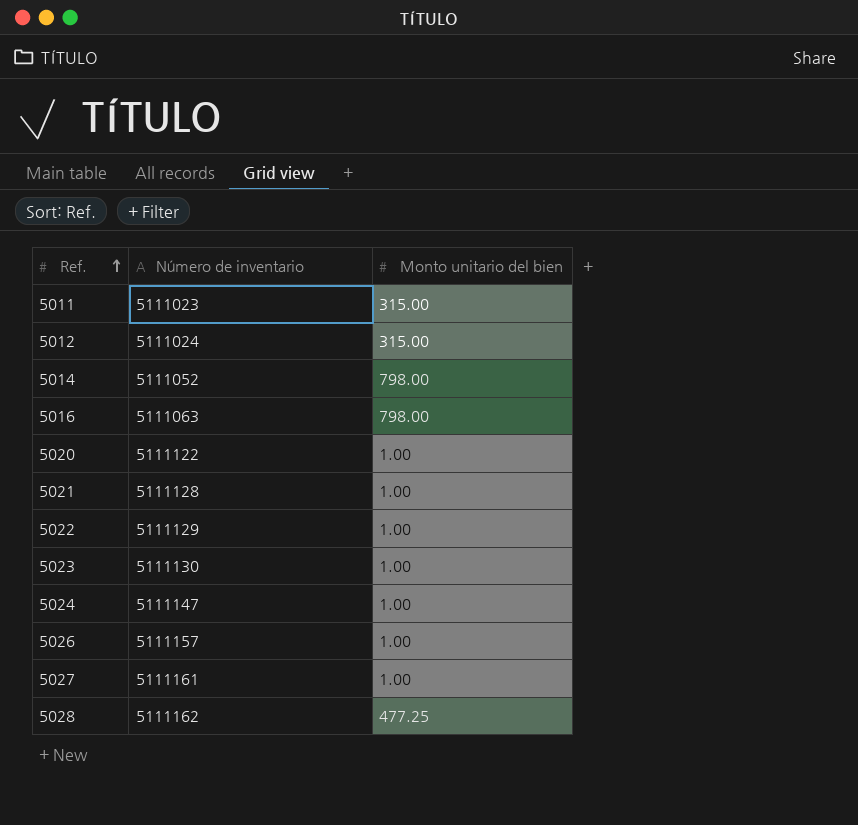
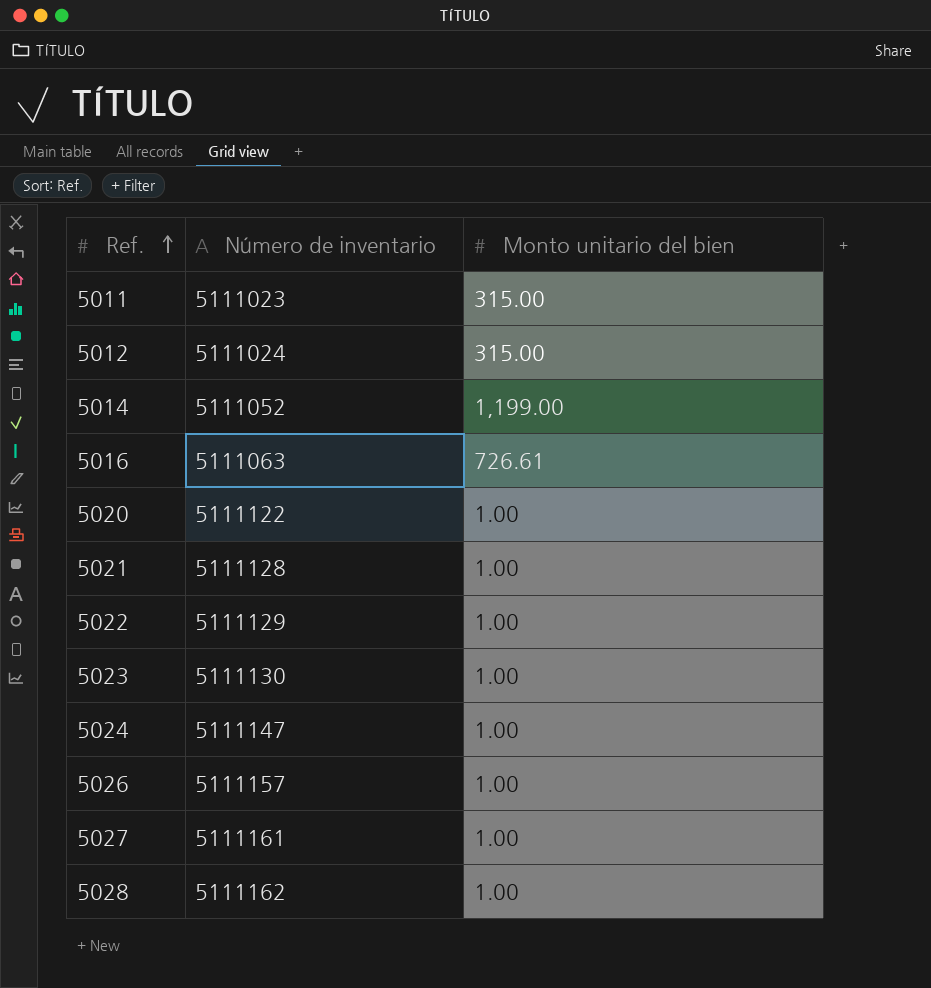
5014 | Monto unitario del bien: 798.00 -> 1,199.00
5016 | Monto unitario del bien: 798.00 -> 726.61
5028 | Monto unitario del bien: 477.25 -> 1.00

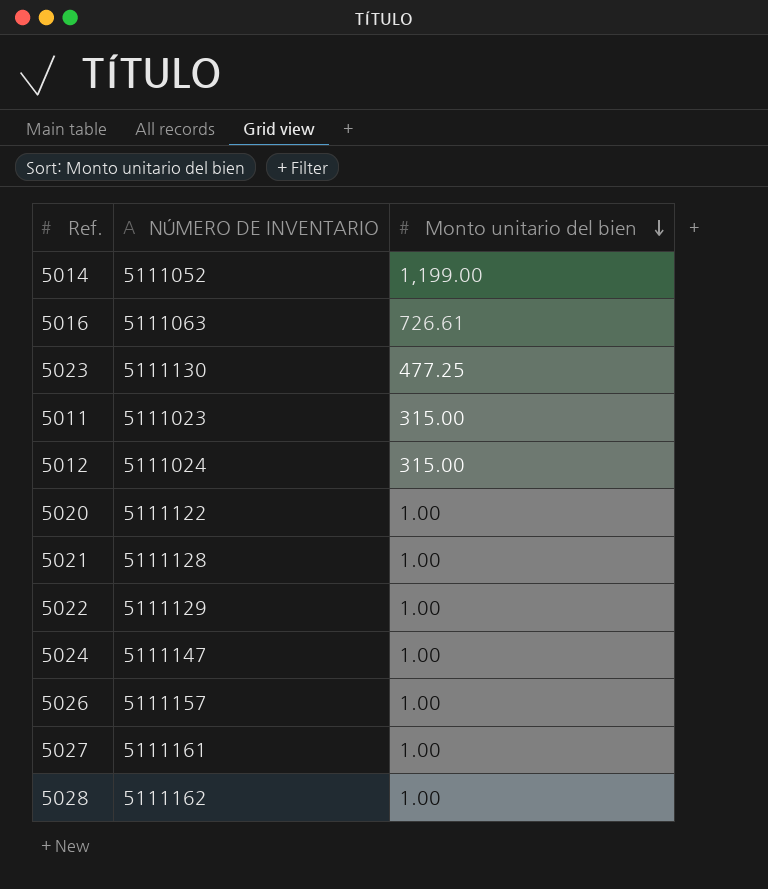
row order: Ref. ascending -> Monto unitario del bien descending
column name: Número de inventario -> NÚMERO DE INVENTARIO
5023 | Monto unitario del bien: 1.00 -> 477.25

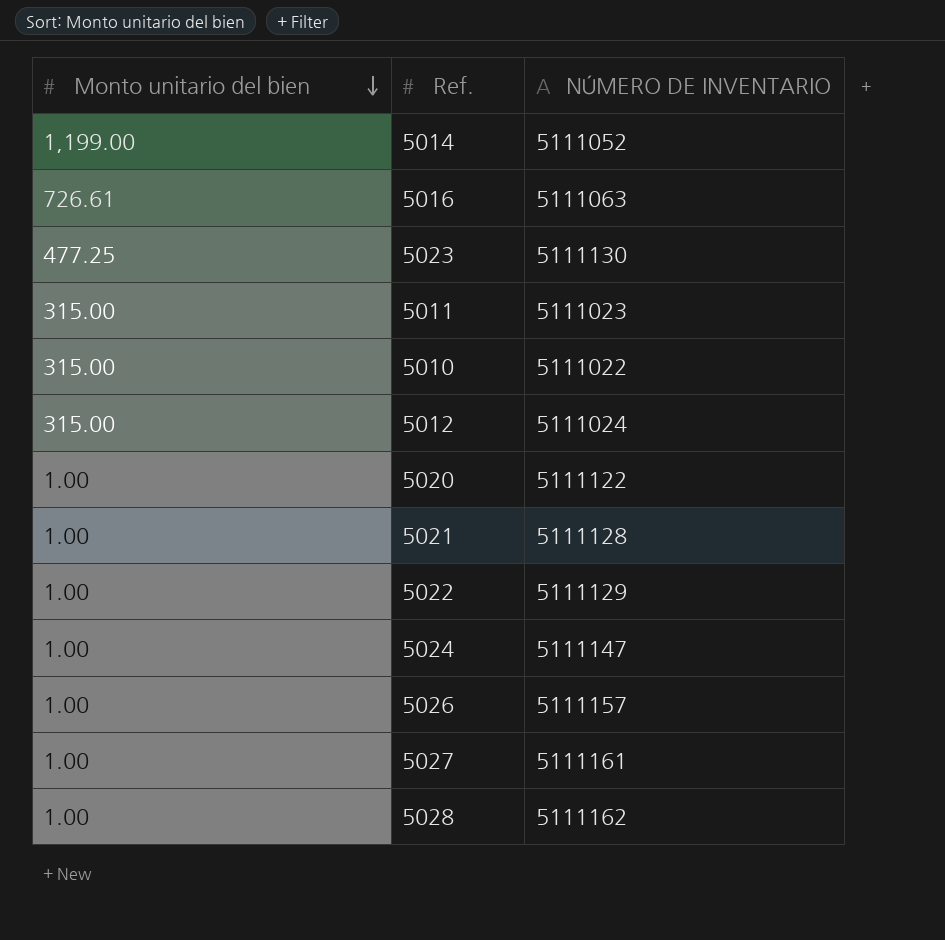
column Monto unitario del bien | position: 3 -> 1
row 5010: none -> 315.00 | 5111022

